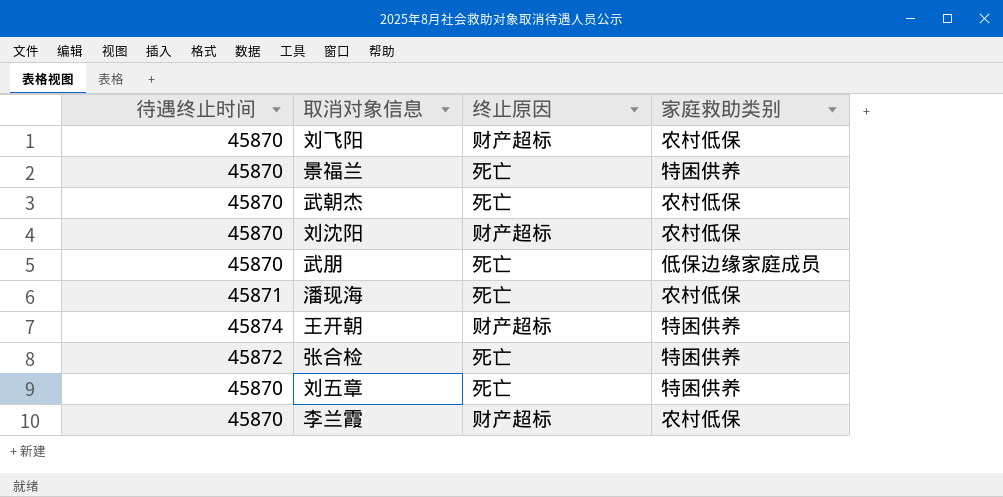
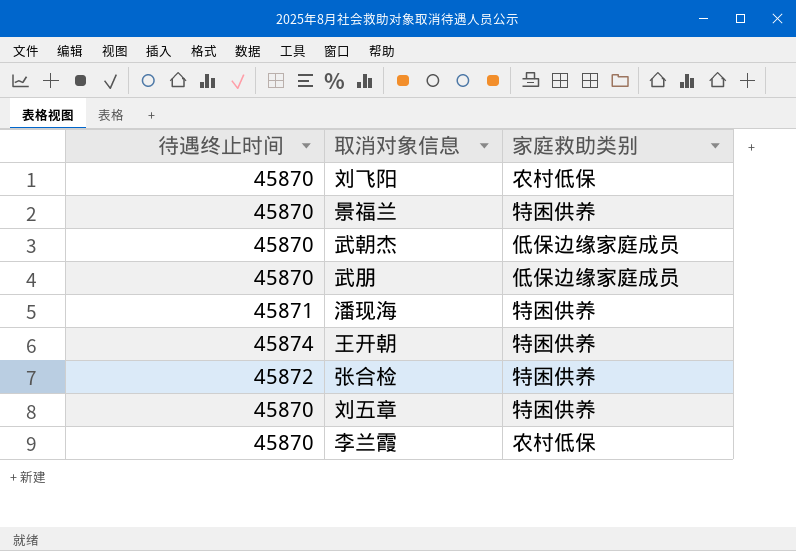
column 终止原因 | position: 3 -> none
row 刘沈阳: 45870 | 财产超标 | 农村低保 -> none
武朝杰 | 家庭救助类别: 农村低保 -> 低保边缘家庭成员
潘现海 | 家庭救助类别: 农村低保 -> 特困供养

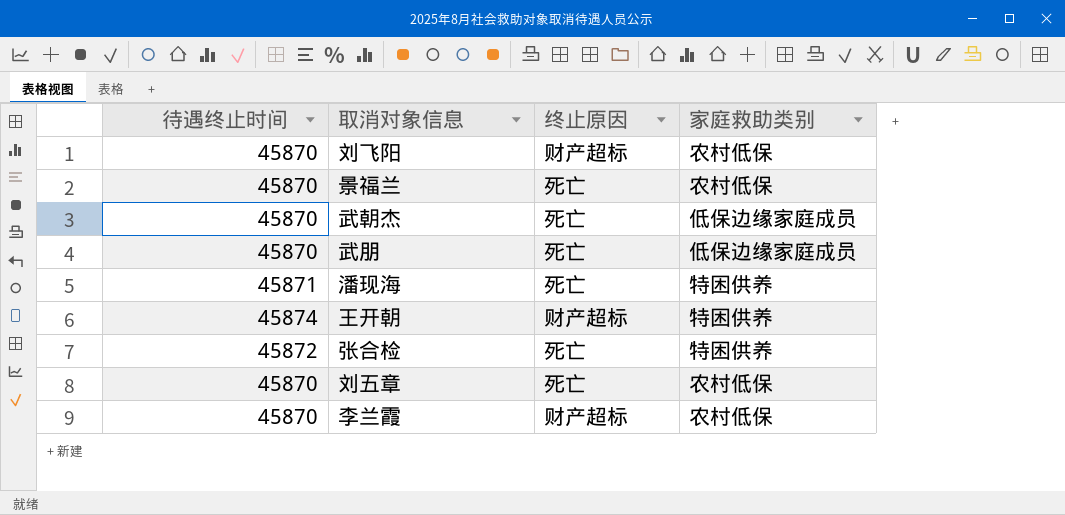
column 终止原因 | position: none -> 3
景福兰 | 家庭救助类别: 特困供养 -> 农村低保
刘五章 | 家庭救助类别: 特困供养 -> 农村低保

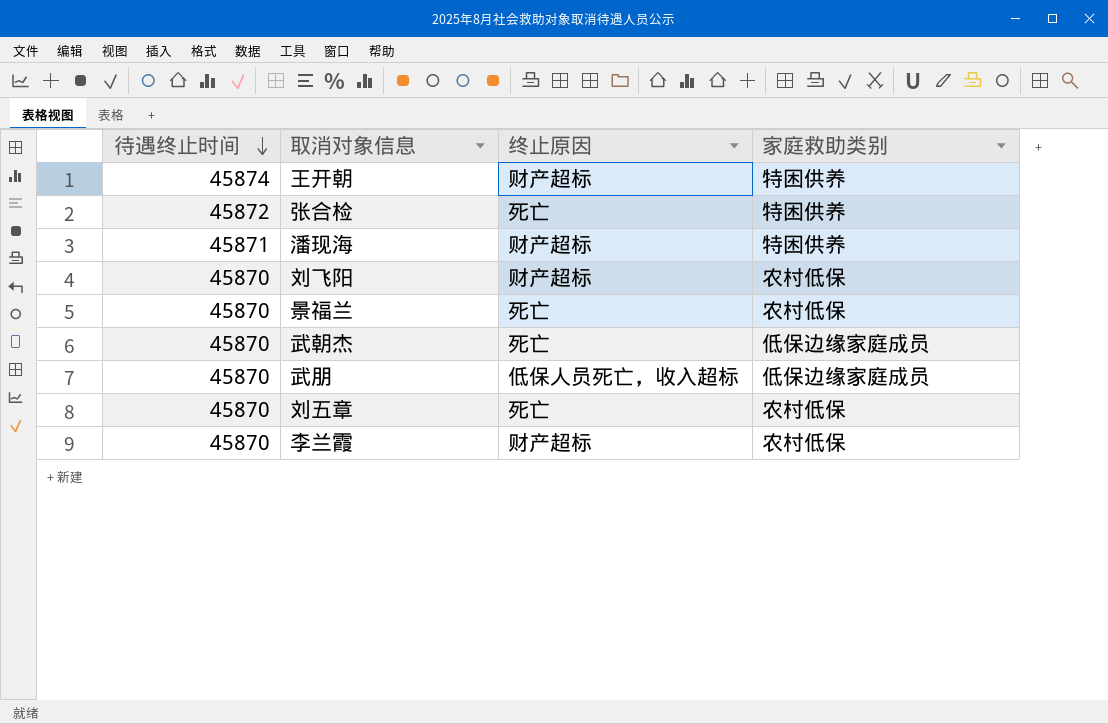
row order: none -> 待遇终止时间 descending
潘现海 | 终止原因: 死亡 -> 财产超标
武朋 | 终止原因: 死亡 -> 低保人员死亡，收入超标

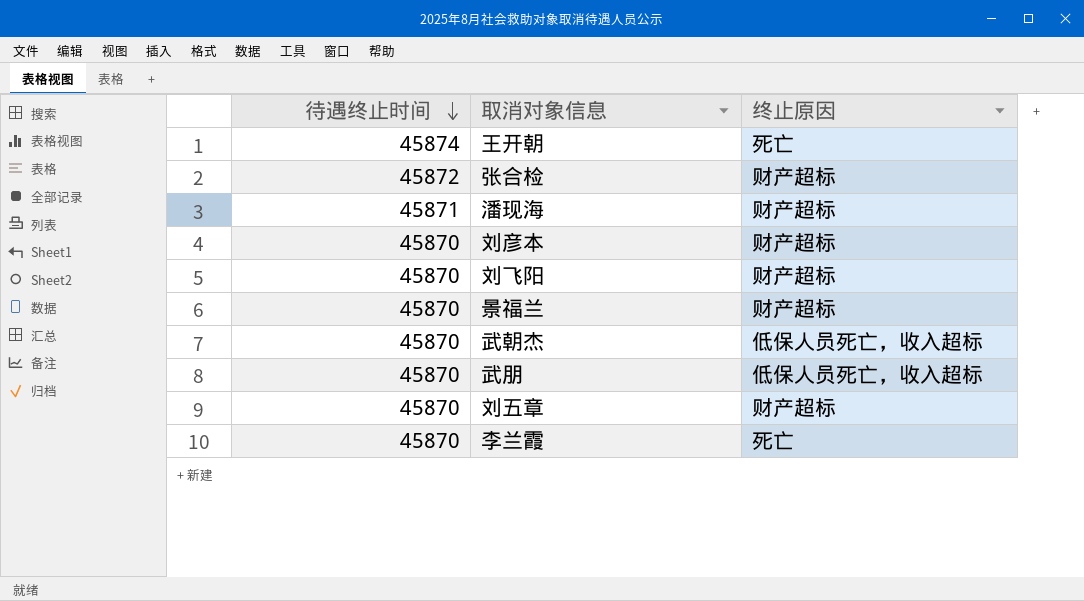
column 家庭救助类别 | position: 4 -> none
王开朝 | 终止原因: 财产超标 -> 死亡
张合检 | 终止原因: 死亡 -> 财产超标
row 刘彦本: none -> 45870 | 财产超标
景福兰 | 终止原因: 死亡 -> 财产超标
武朝杰 | 终止原因: 死亡 -> 低保人员死亡，收入超标
刘五章 | 终止原因: 死亡 -> 财产超标
李兰霞 | 终止原因: 财产超标 -> 死亡

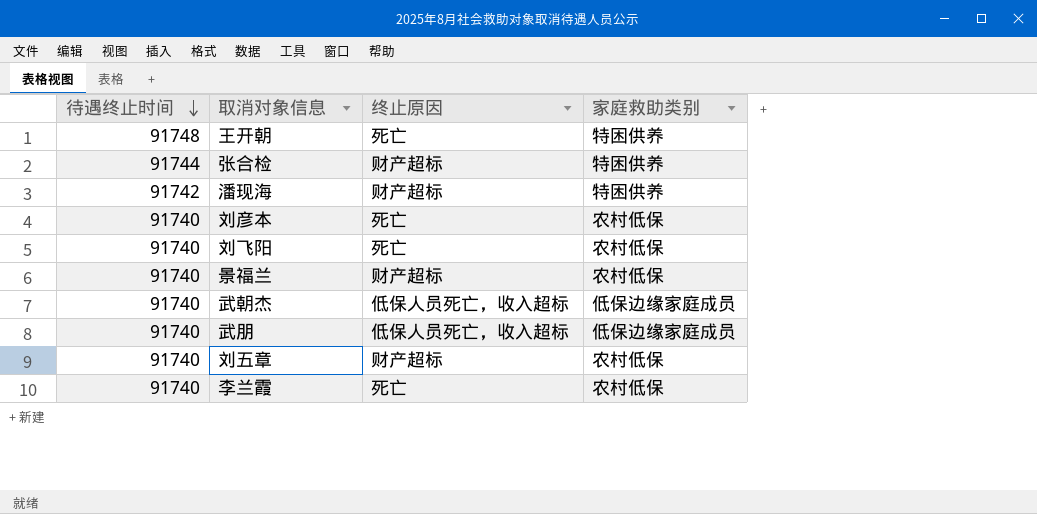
column 家庭救助类别 | position: none -> 4
王开朝 | 待遇终止时间: 45874 -> 91748
张合检 | 待遇终止时间: 45872 -> 91744
潘现海 | 待遇终止时间: 45871 -> 91742
刘彦本 | 待遇终止时间: 45870 -> 91740
刘彦本 | 终止原因: 财产超标 -> 死亡
刘飞阳 | 待遇终止时间: 45870 -> 91740
刘飞阳 | 终止原因: 财产超标 -> 死亡
景福兰 | 待遇终止时间: 45870 -> 91740
武朝杰 | 待遇终止时间: 45870 -> 91740
武朋 | 待遇终止时间: 45870 -> 91740
刘五章 | 待遇终止时间: 45870 -> 91740
李兰霞 | 待遇终止时间: 45870 -> 91740

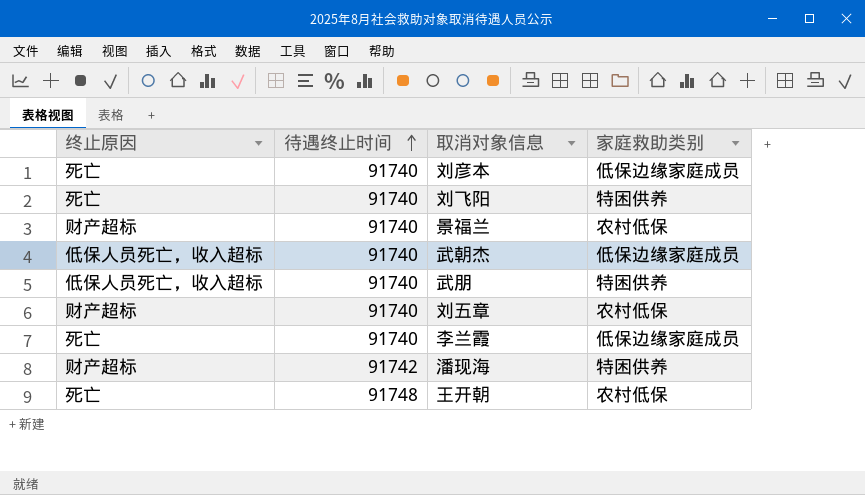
row order: 待遇终止时间 descending -> 待遇终止时间 ascending
column 终止原因 | position: 3 -> 1
row 张合检: 91744 | 财产超标 | 特困供养 -> none
刘彦本 | 家庭救助类别: 农村低保 -> 低保边缘家庭成员
刘飞阳 | 家庭救助类别: 农村低保 -> 特困供养
武朋 | 家庭救助类别: 低保边缘家庭成员 -> 特困供养
李兰霞 | 家庭救助类别: 农村低保 -> 低保边缘家庭成员
王开朝 | 家庭救助类别: 特困供养 -> 农村低保

